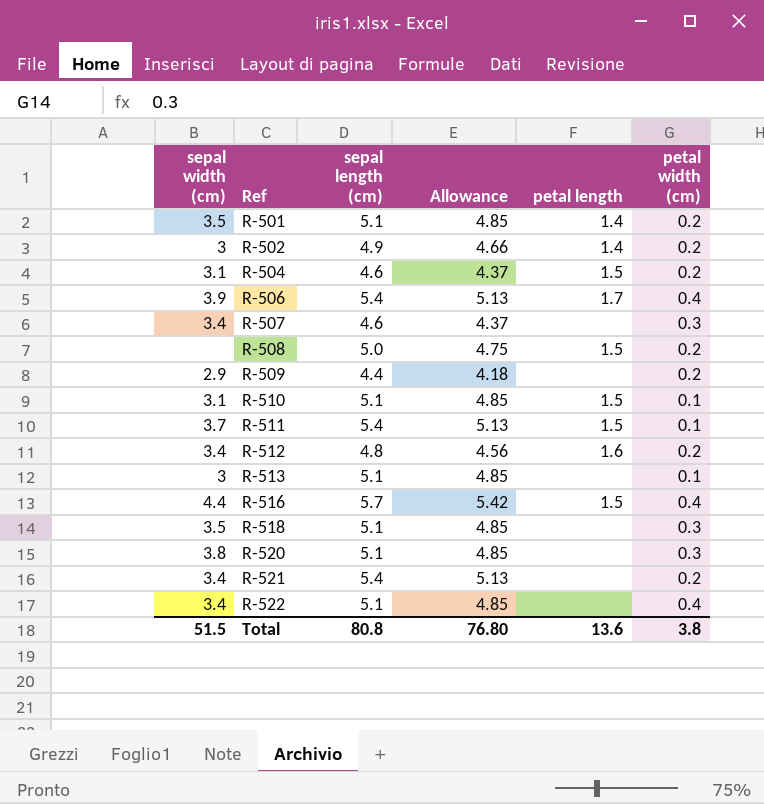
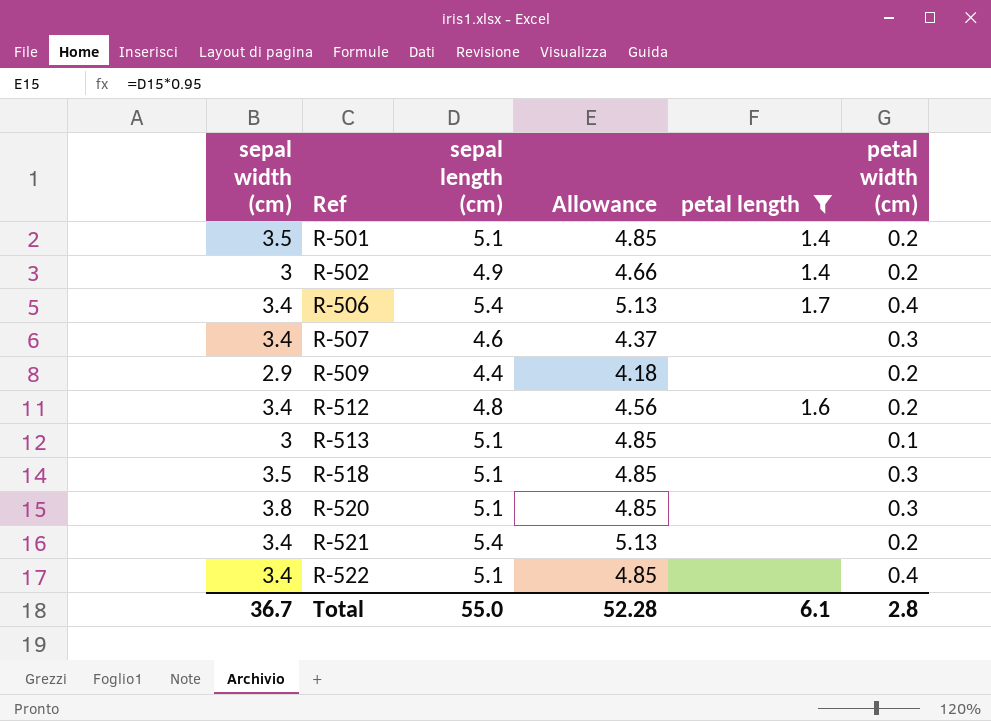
filter: none -> petal length != 1.5
R-506 | sepal width (cm): 3.9 -> 3.4
Total | sepal width (cm): 51.5 -> 36.7
Total | sepal length (cm): 80.8 -> 55.0
Total | Allowance: 76.80 -> 52.28
Total | petal length: 13.6 -> 6.1
Total | petal width (cm): 3.8 -> 2.8

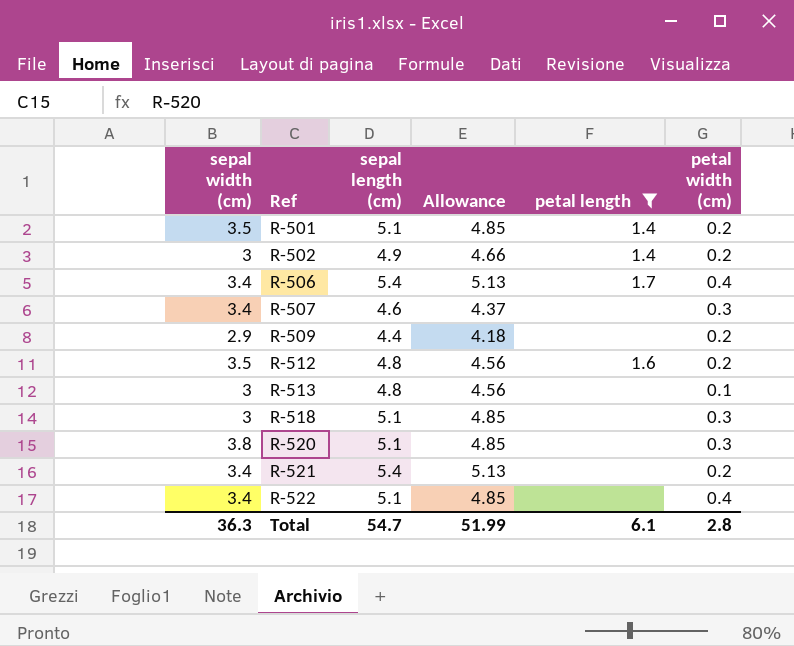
R-512 | sepal width (cm): 3.4 -> 3.5
R-513 | sepal length (cm): 5.1 -> 4.8
R-513 | Allowance: 4.85 -> 4.56
R-518 | sepal width (cm): 3.5 -> 3
Total | sepal width (cm): 36.7 -> 36.3
Total | sepal length (cm): 55.0 -> 54.7
Total | Allowance: 52.28 -> 51.99

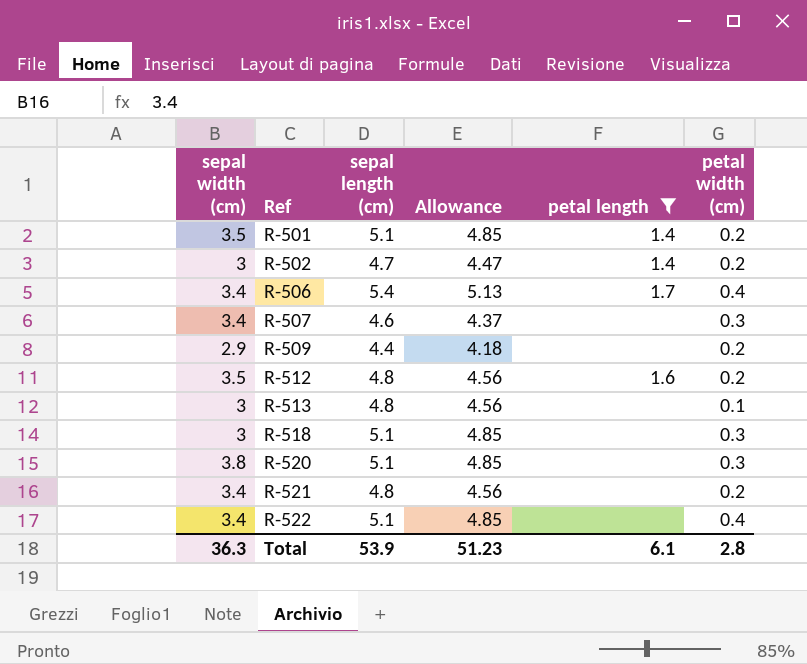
R-502 | sepal length (cm): 4.9 -> 4.7
R-502 | Allowance: 4.66 -> 4.47
R-521 | sepal length (cm): 5.4 -> 4.8
R-521 | Allowance: 5.13 -> 4.56
Total | sepal length (cm): 54.7 -> 53.9
Total | Allowance: 51.99 -> 51.23

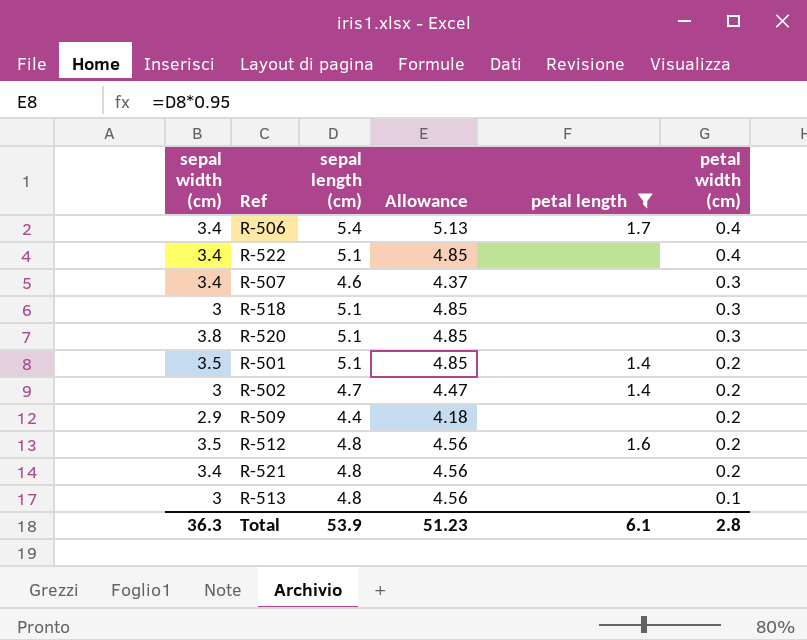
row order: Ref ascending -> petal width (cm) descending

